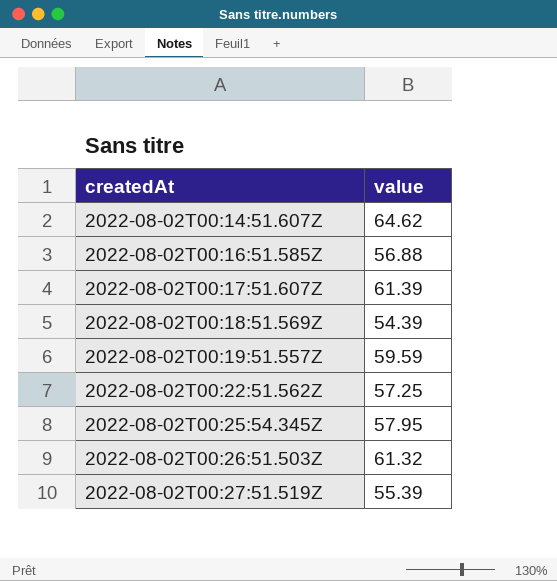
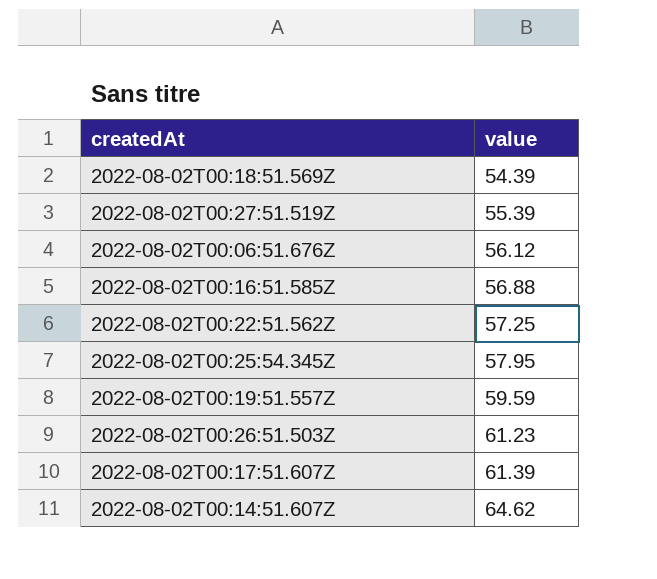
row order: createdAt ascending -> value ascending
row 2022-08-02T00:06:51.676Z: none -> 56.12
2022-08-02T00:26:51.503Z | value: 61.32 -> 61.23

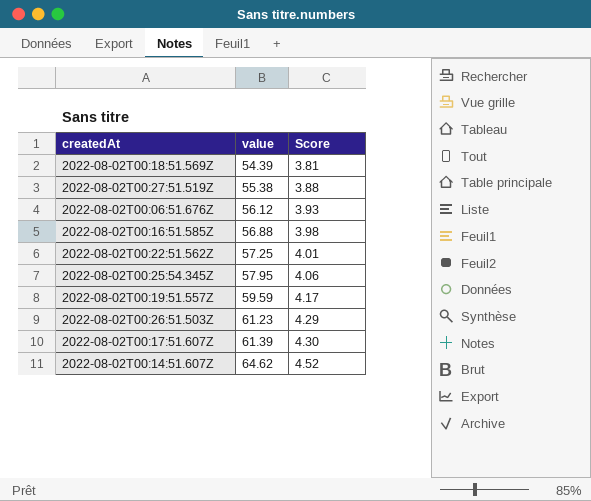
column Score | formula: none -> [value] * 0.07
2022-08-02T00:27:51.519Z | value: 55.39 -> 55.38

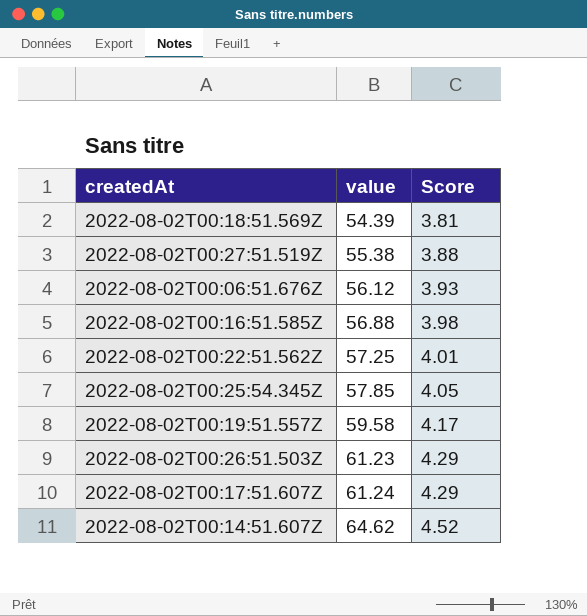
2022-08-02T00:25:54.345Z | value: 57.95 -> 57.85
2022-08-02T00:25:54.345Z | Score: 4.06 -> 4.05
2022-08-02T00:19:51.557Z | value: 59.59 -> 59.58
2022-08-02T00:17:51.607Z | value: 61.39 -> 61.24
2022-08-02T00:17:51.607Z | Score: 4.30 -> 4.29

